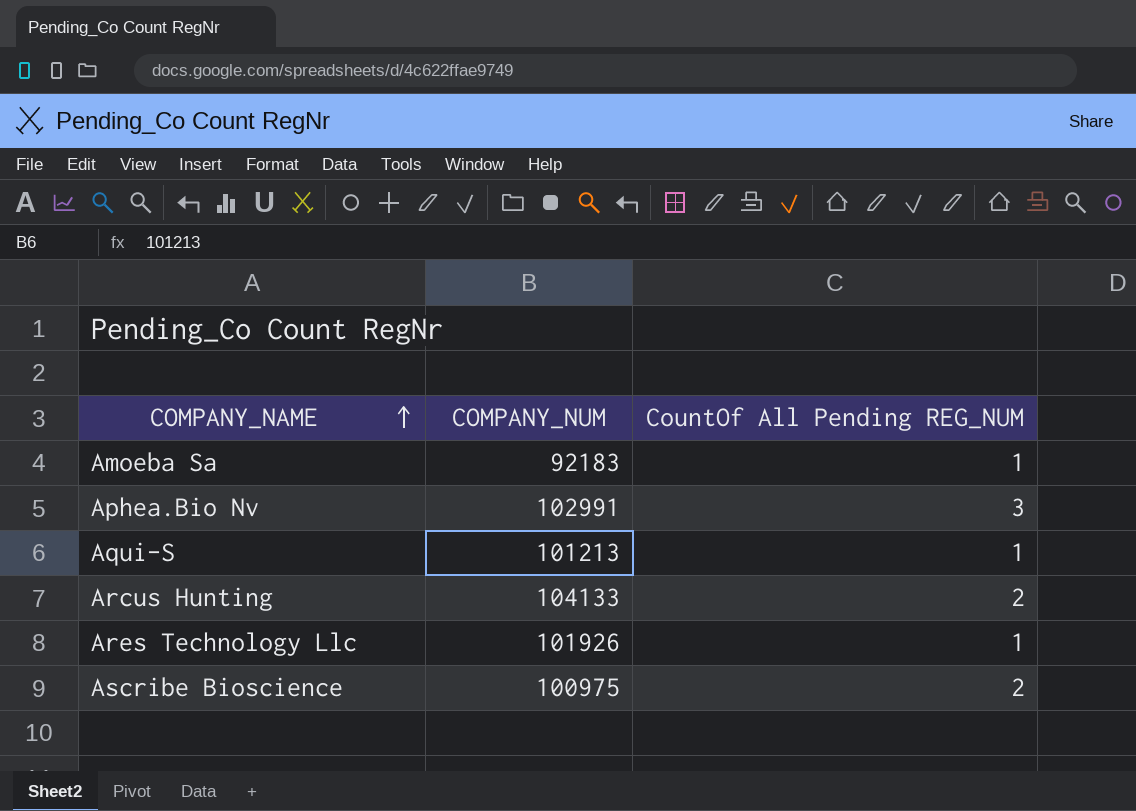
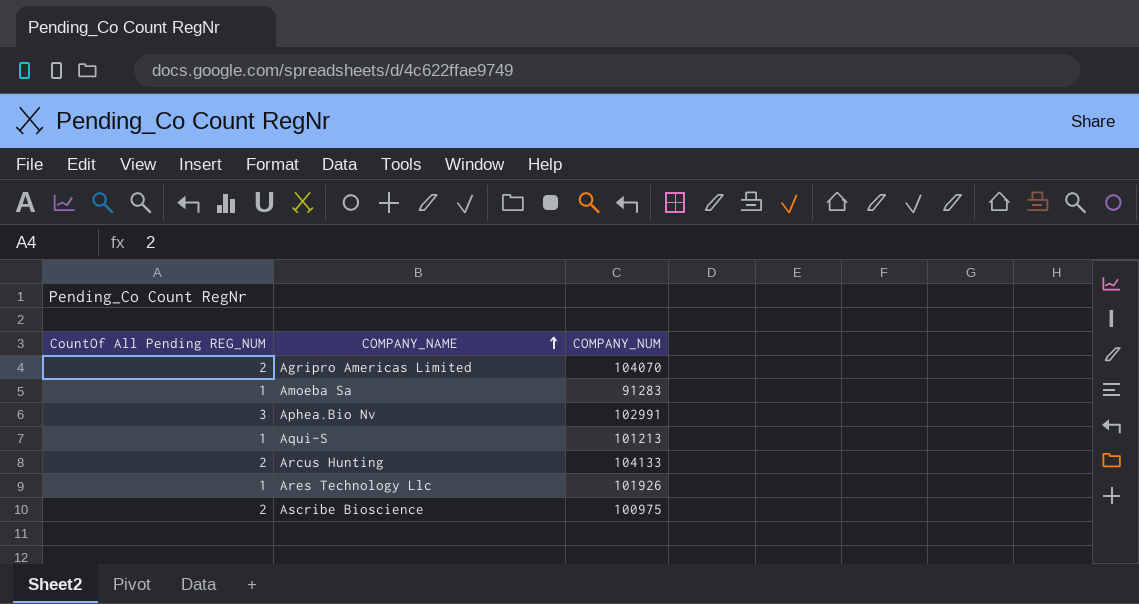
column CountOf All Pending REG_NUM | position: 3 -> 1
row Agripro Americas Limited: none -> 2 | 104070
Amoeba Sa | COMPANY_NUM: 92183 -> 91283

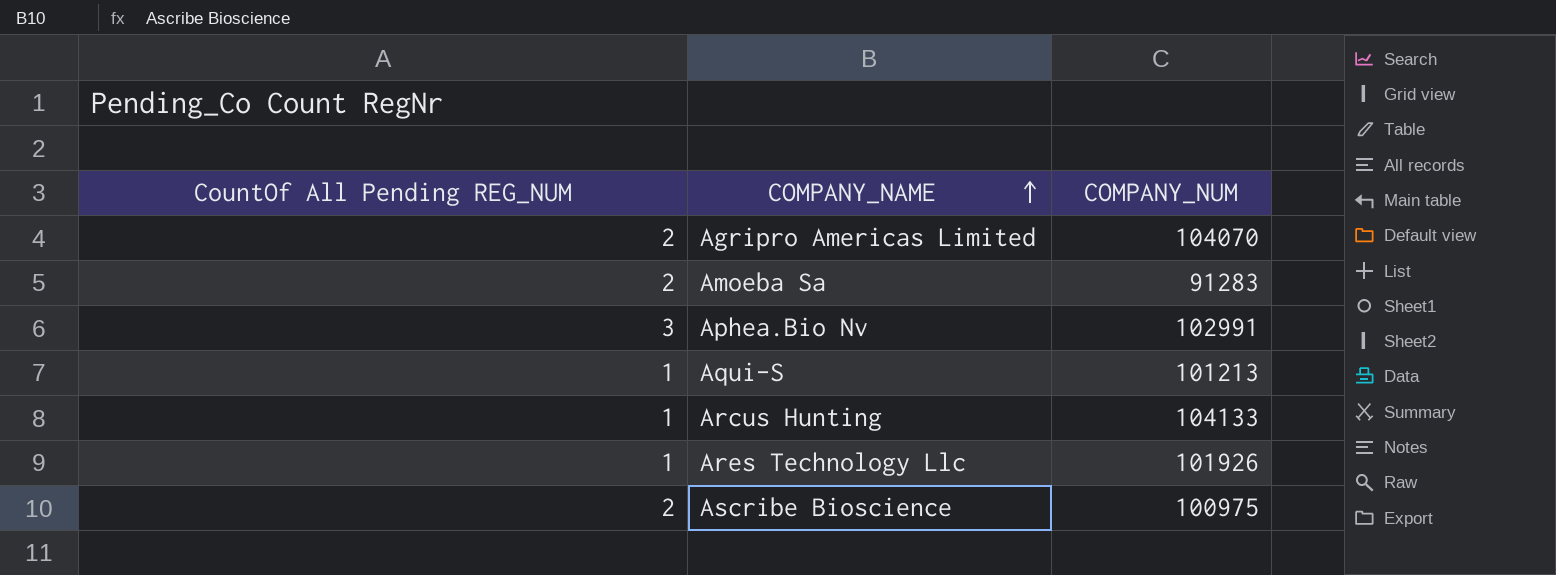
Amoeba Sa | CountOf All Pending REG_NUM: 1 -> 2
Arcus Hunting | CountOf All Pending REG_NUM: 2 -> 1

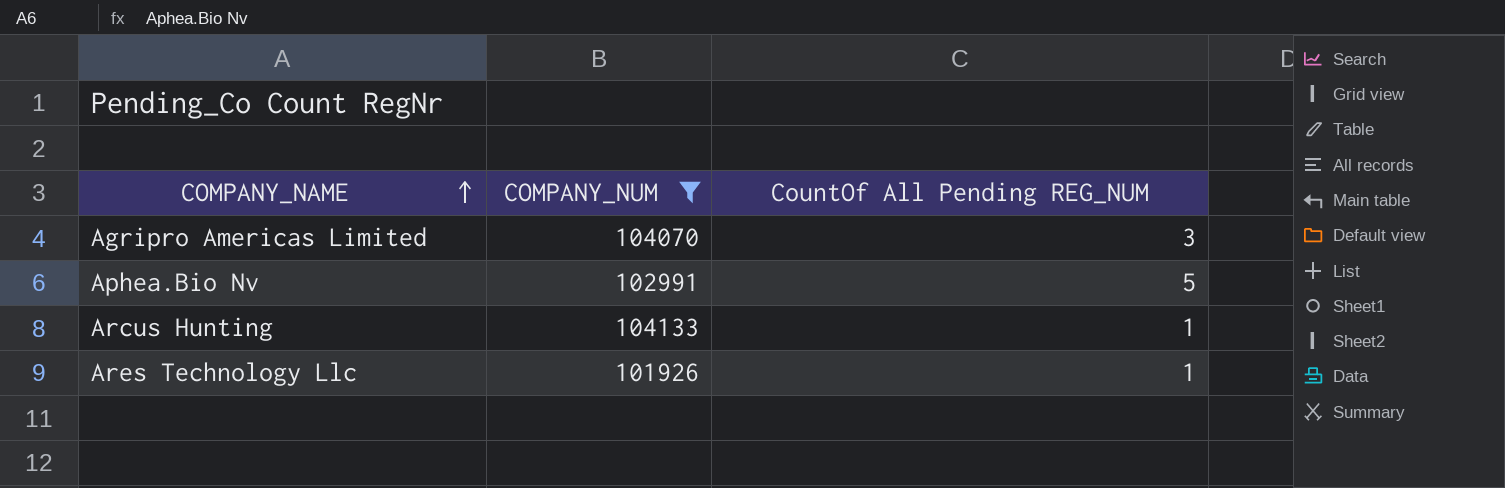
filter: none -> COMPANY_NUM >= 101926
column CountOf All Pending REG_NUM | position: 1 -> 3
Agripro Americas Limited | CountOf All Pending REG_NUM: 2 -> 3
Aphea.Bio Nv | CountOf All Pending REG_NUM: 3 -> 5

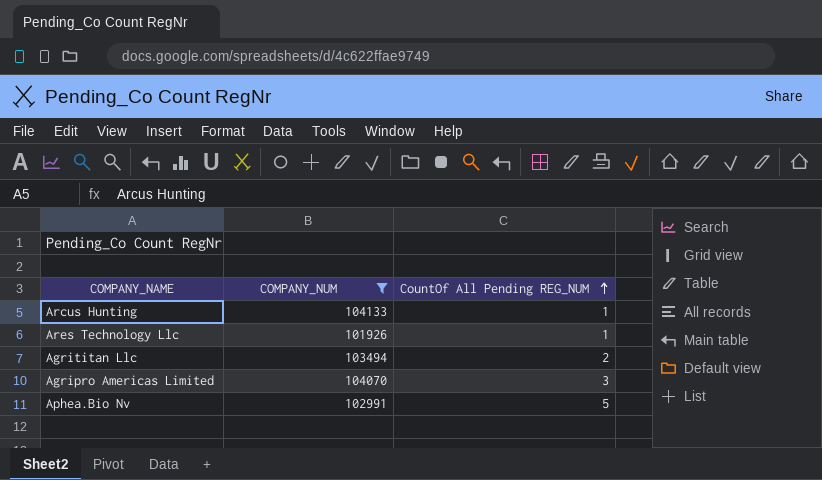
row order: COMPANY_NAME ascending -> CountOf All Pending REG_NUM ascending
row Agrititan Llc: none -> 103494 | 2

